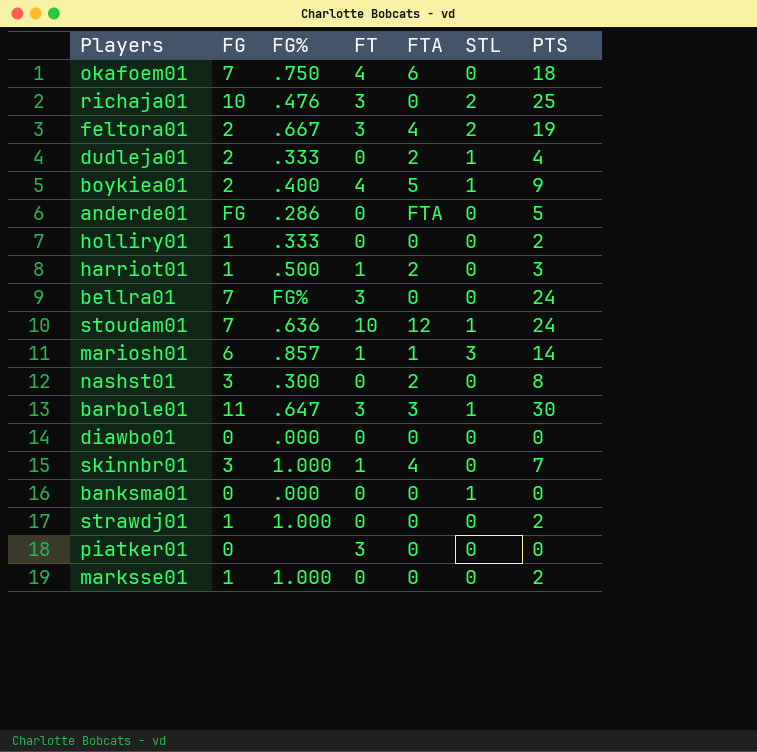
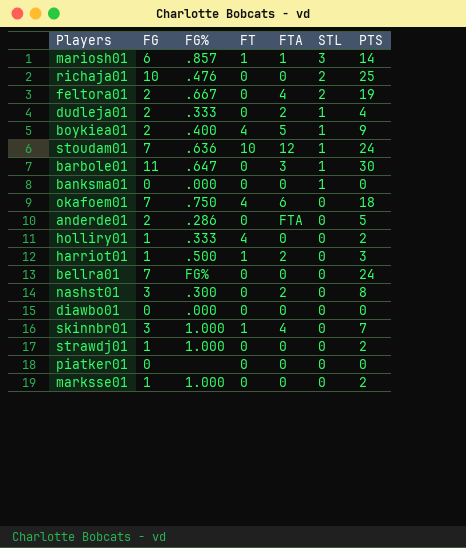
row order: none -> STL descending
richaja01 | FT: 3 -> 0
feltora01 | FT: 3 -> 0
barbole01 | FT: 3 -> 0
anderde01 | FG: FG -> 2
holliry01 | FT: 0 -> 4
bellra01 | FT: 3 -> 0
piatker01 | FT: 3 -> 0

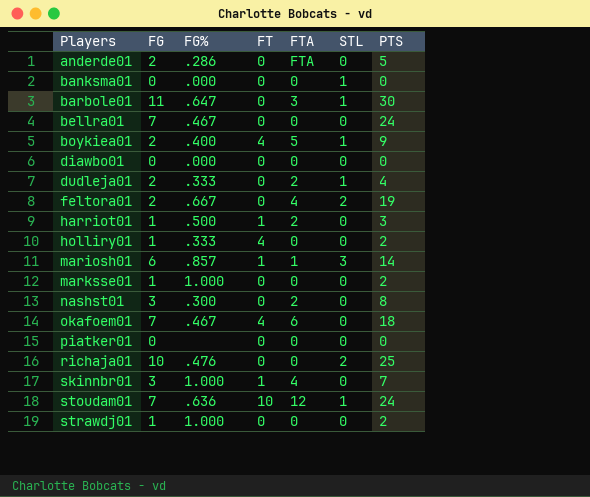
row order: STL descending -> Players ascending
bellra01 | FG%: FG% -> .467
okafoem01 | FG%: .750 -> .467

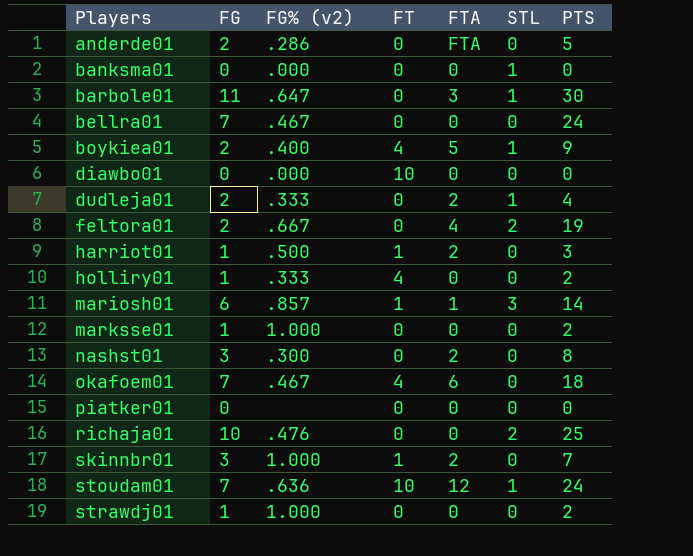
column name: FG% -> FG% (v2)
diawbo01 | FT: 0 -> 10
skinnbr01 | FTA: 4 -> 2

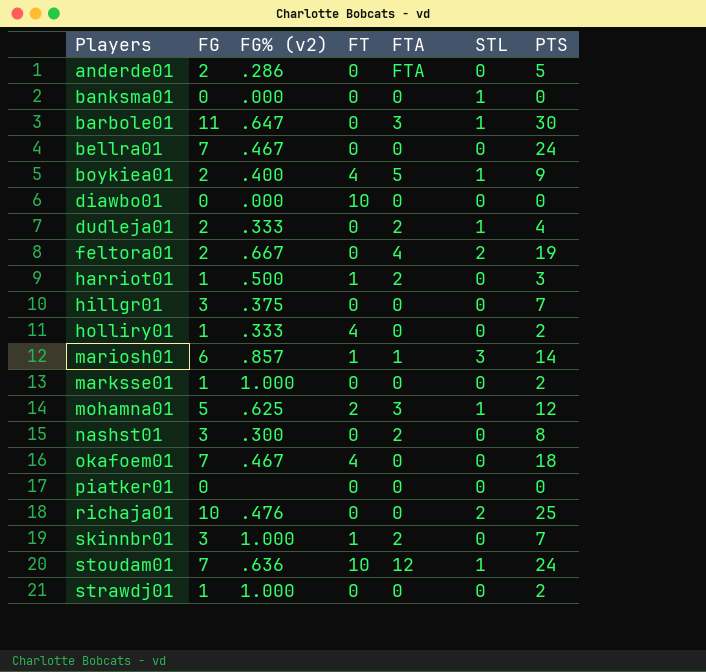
row hillgr01: none -> 3 | .375 | 0 | 0 | 0 | 7
row mohamna01: none -> 5 | .625 | 2 | 3 | 1 | 12
okafoem01 | FTA: 6 -> 0

